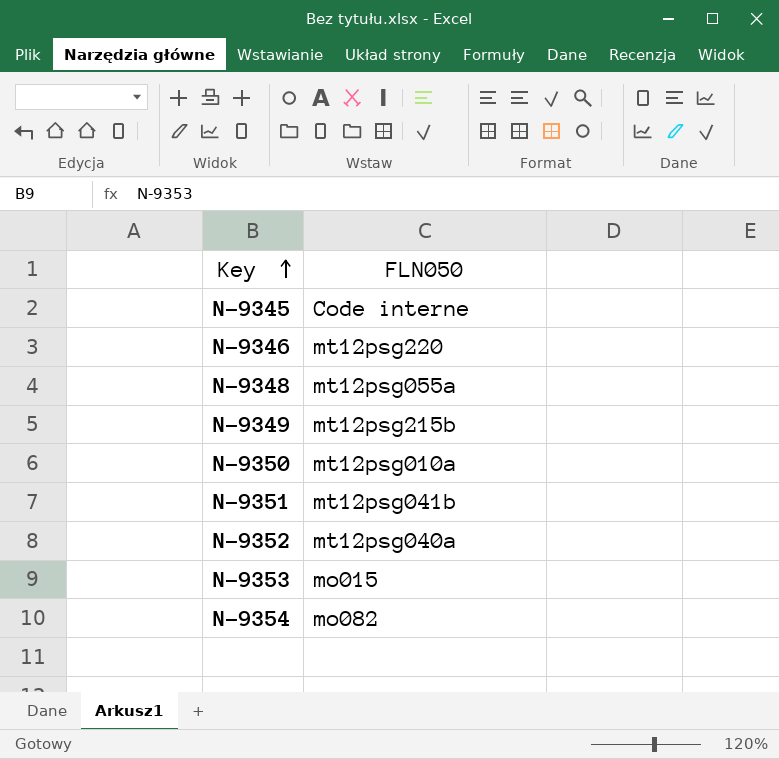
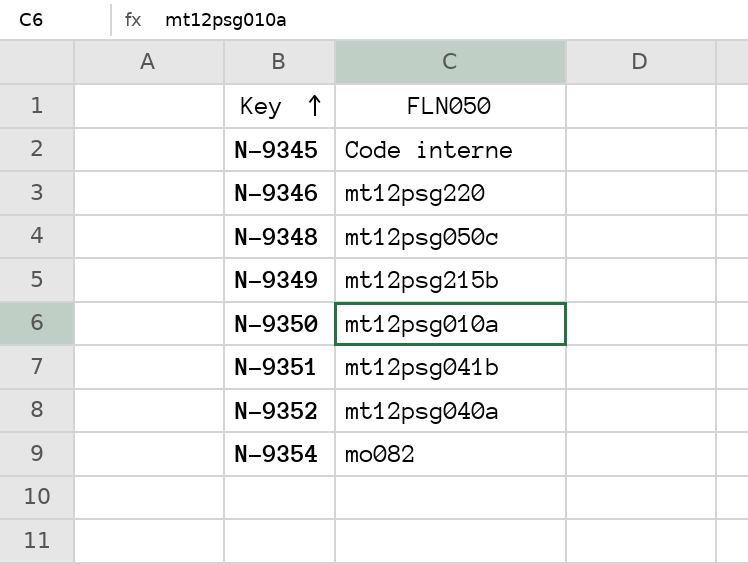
row N-9353: mo015 -> none
N-9348 | FLN050: mt12psg055a -> mt12psg050c

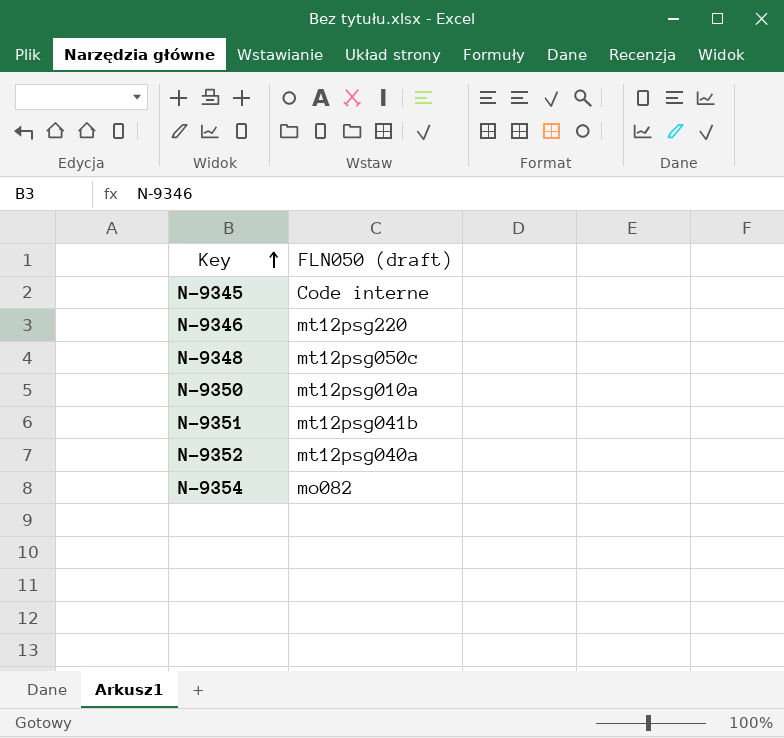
column name: FLN050 -> FLN050 (draft)
row N-9349: mt12psg215b -> none

